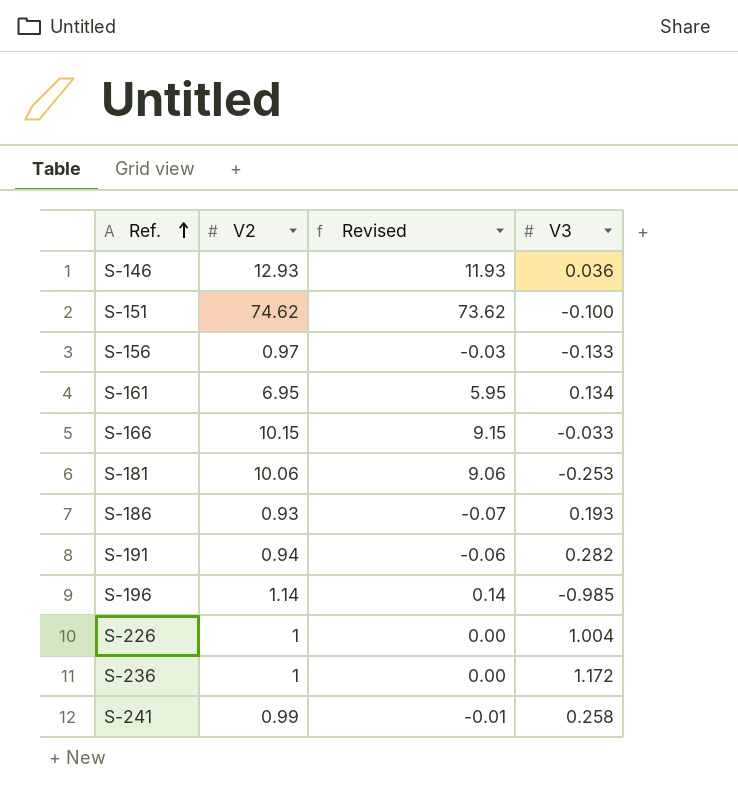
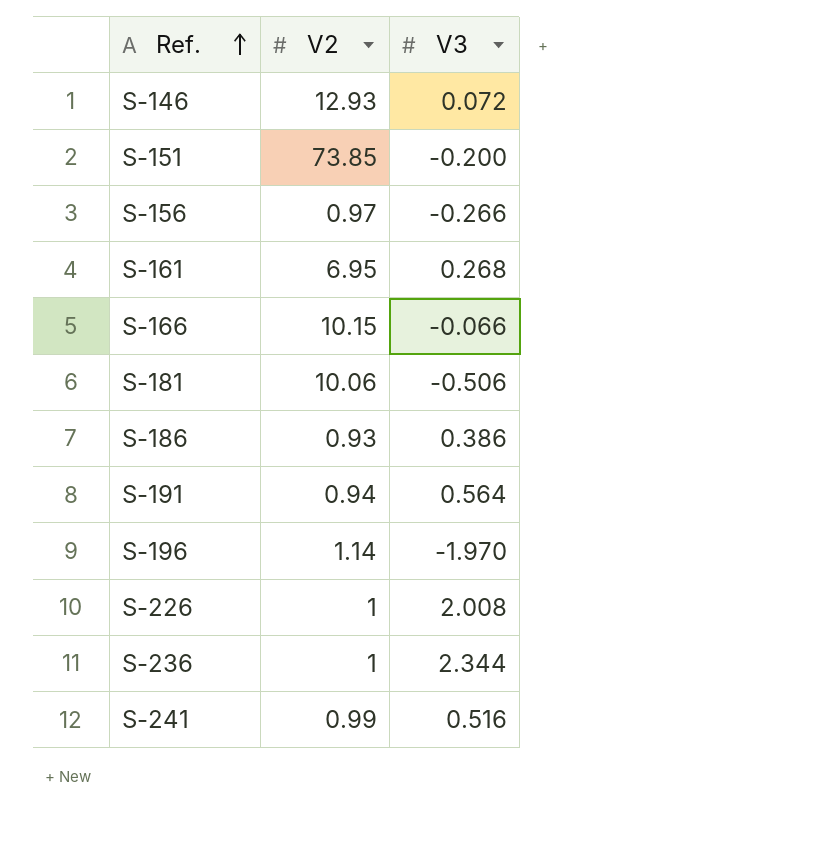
column Revised | formula: [V2] - 1 -> none
S-146 | V3: 0.036 -> 0.072
S-151 | V2: 74.62 -> 73.85
S-151 | V3: -0.100 -> -0.200
S-156 | V3: -0.133 -> -0.266
S-161 | V3: 0.134 -> 0.268
S-166 | V3: -0.033 -> -0.066
S-181 | V3: -0.253 -> -0.506
S-186 | V3: 0.193 -> 0.386
S-191 | V3: 0.282 -> 0.564
S-196 | V3: -0.985 -> -1.970
S-226 | V3: 1.004 -> 2.008
S-236 | V3: 1.172 -> 2.344
S-241 | V3: 0.258 -> 0.516

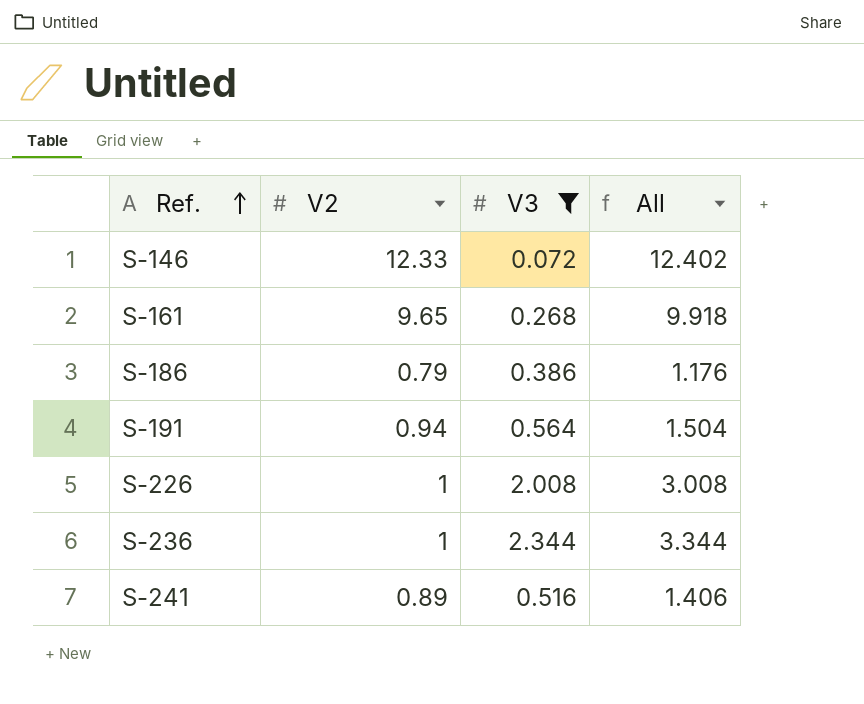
filter: none -> V3 >= 0.072
column All | formula: none -> [V2] + [V3]
S-146 | V2: 12.93 -> 12.33
S-161 | V2: 6.95 -> 9.65
S-186 | V2: 0.93 -> 0.79
S-241 | V2: 0.99 -> 0.89

